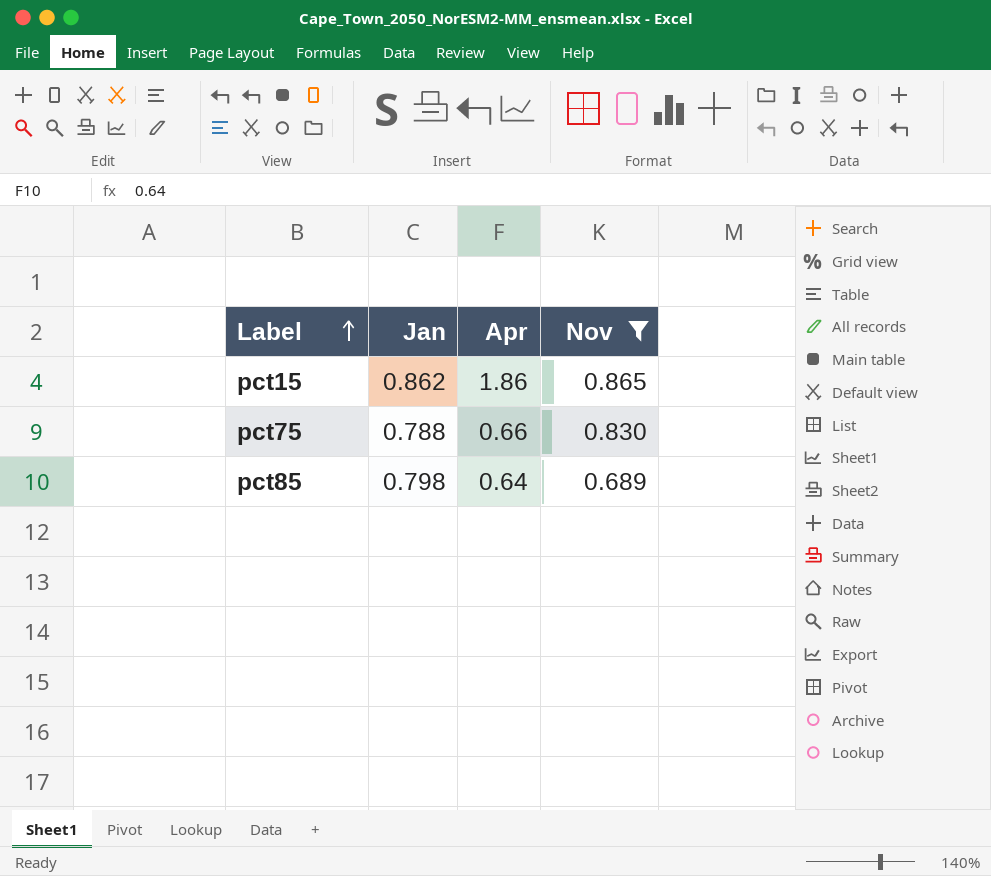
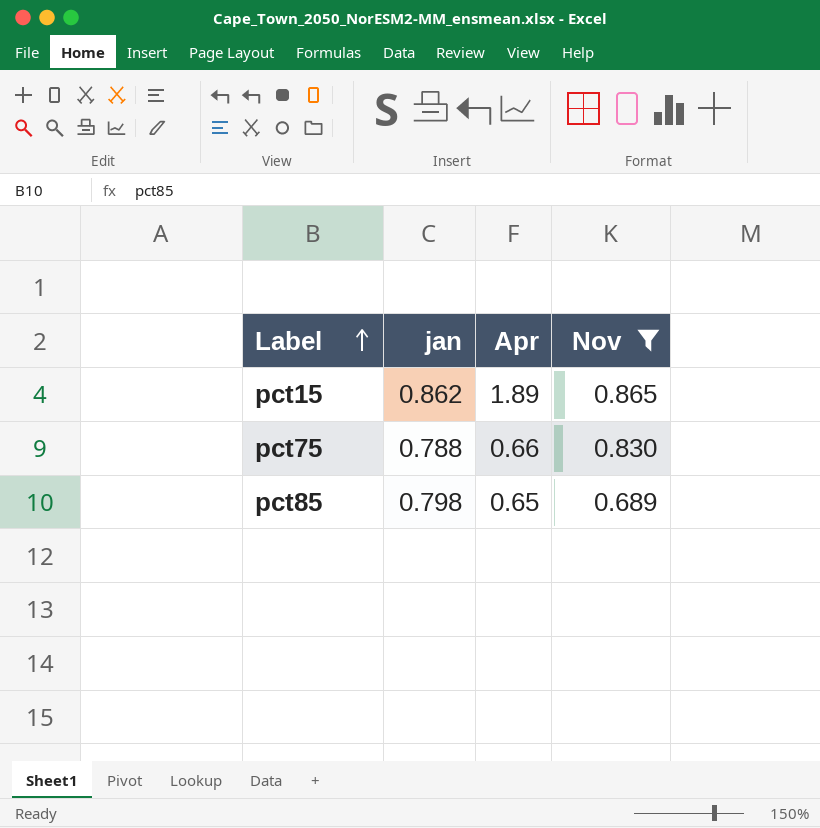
column name: Jan -> jan
pct15 | Apr: 1.86 -> 1.89
pct85 | Apr: 0.64 -> 0.65

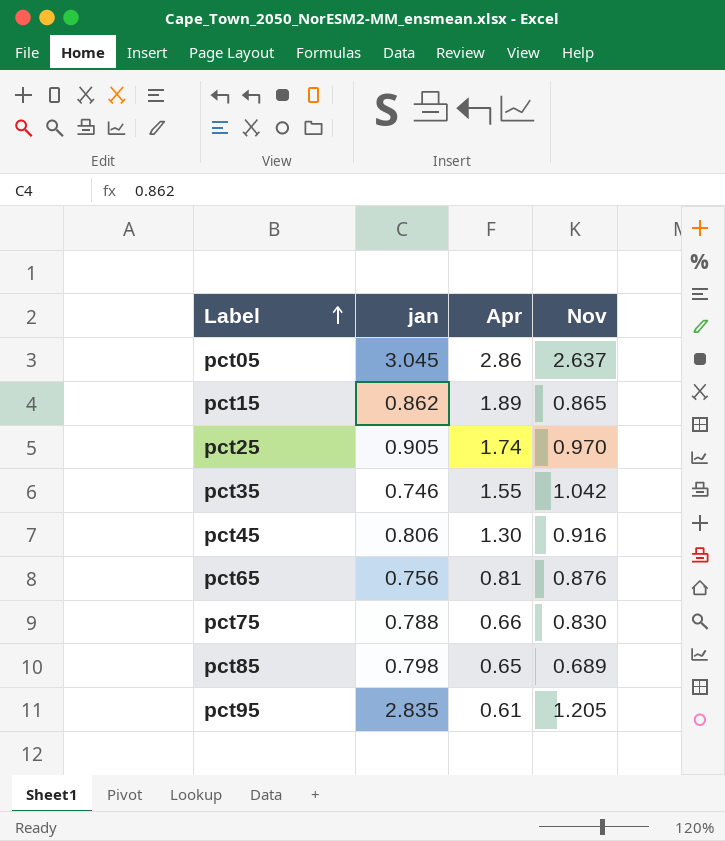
filter: Nov <= 0.865 -> none

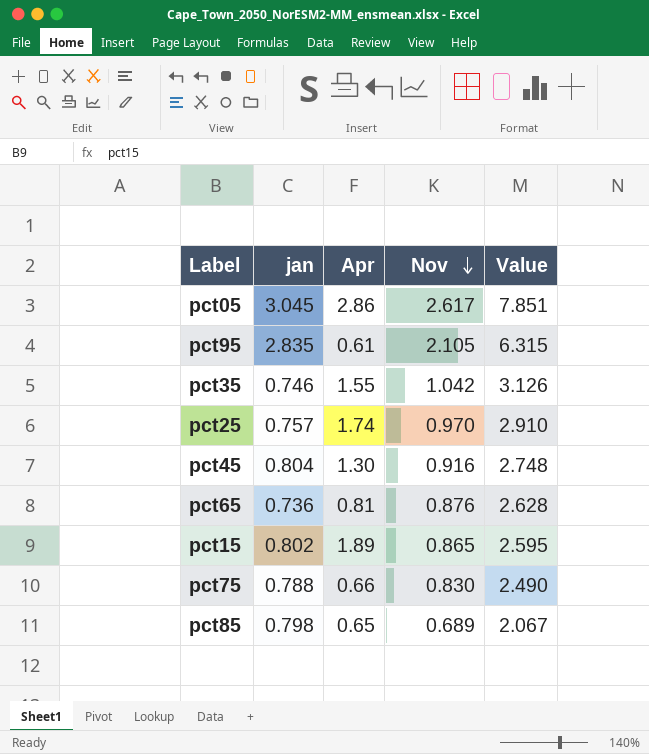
row order: Label ascending -> Nov descending
column Value | formula: none -> [Nov] * 3
pct05 | Nov: 2.637 -> 2.617
pct95 | Nov: 1.205 -> 2.105
pct25 | jan: 0.905 -> 0.757
pct45 | jan: 0.806 -> 0.804
pct65 | jan: 0.756 -> 0.736
pct15 | jan: 0.862 -> 0.802

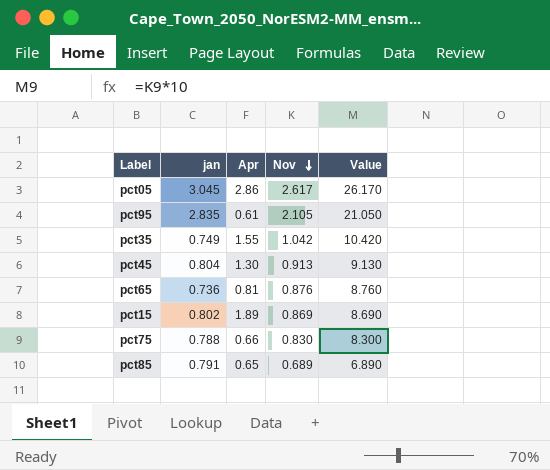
column Value | formula: [Nov] * 3 -> [Nov] * 10
row pct25: 0.757 | 1.74 | 0.970 | 2.910 -> none
pct35 | jan: 0.746 -> 0.749
pct45 | Nov: 0.916 -> 0.913
pct15 | Nov: 0.865 -> 0.869
pct85 | jan: 0.798 -> 0.791

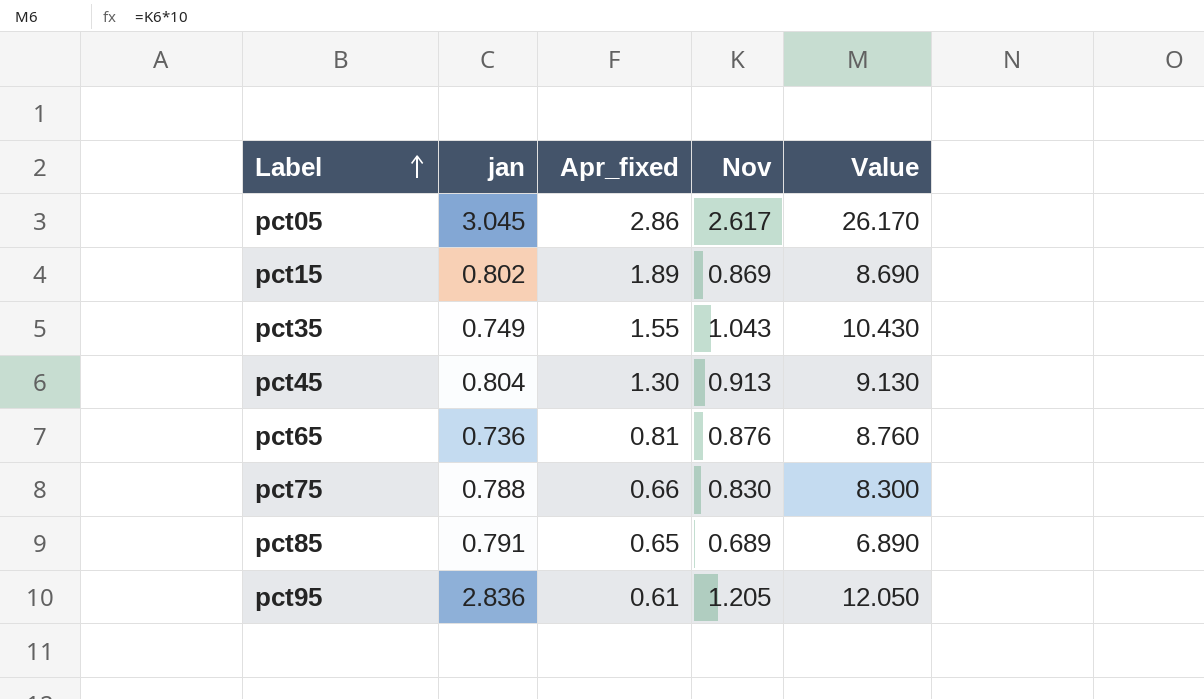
row order: Nov descending -> Label ascending
column name: Apr -> Apr_fixed
pct35 | Nov: 1.042 -> 1.043
pct35 | Value: 10.420 -> 10.430
pct95 | jan: 2.835 -> 2.836
pct95 | Nov: 2.105 -> 1.205
pct95 | Value: 21.050 -> 12.050

